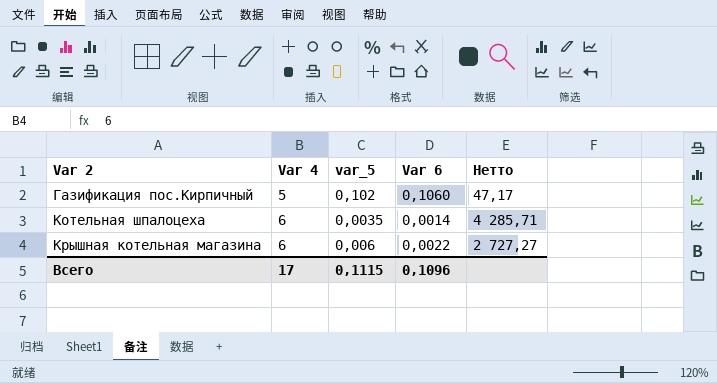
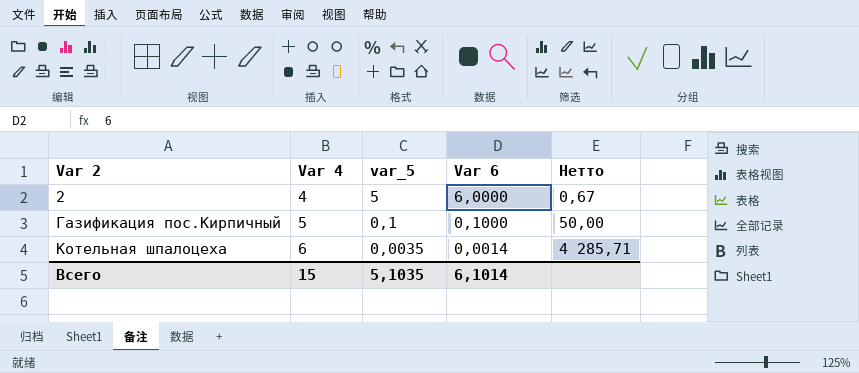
row Крышная котельная магазина: 6 | 0,006 | 0,0022 | 2 727,27 -> none
row 2: none -> 4 | 5 | 6,0000 | 0,67
Газификация пос.Кирпичный | var_5: 0,102 -> 0,1
Газификация пос.Кирпичный | Var 6: 0,1060 -> 0,1000
Газификация пос.Кирпичный | Нетто: 47,17 -> 50,00
Всего | Var 4: 17 -> 15
Всего | var_5: 0,1115 -> 5,1035
Всего | Var 6: 0,1096 -> 6,1014

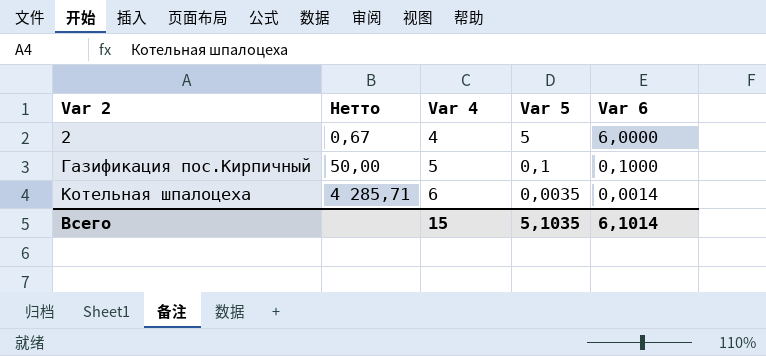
column Нетто | position: 5 -> 2
column name: var_5 -> Var 5

